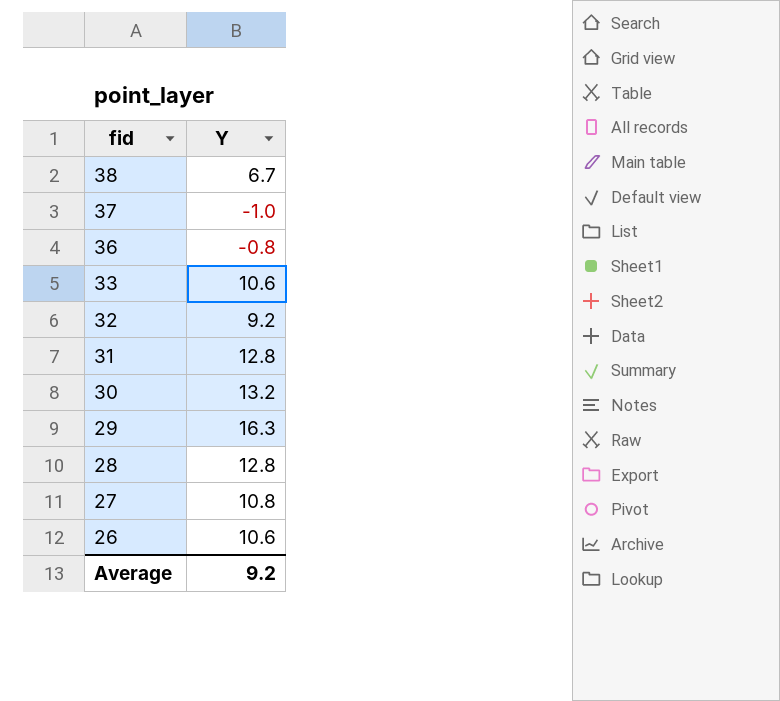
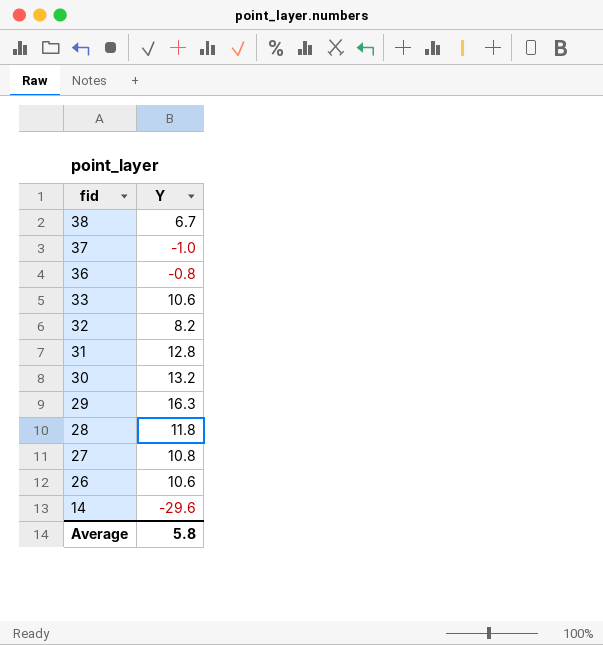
32 | Y: 9.2 -> 8.2
28 | Y: 12.8 -> 11.8
row 14: none -> -29.6
Average | Y: 9.2 -> 5.8

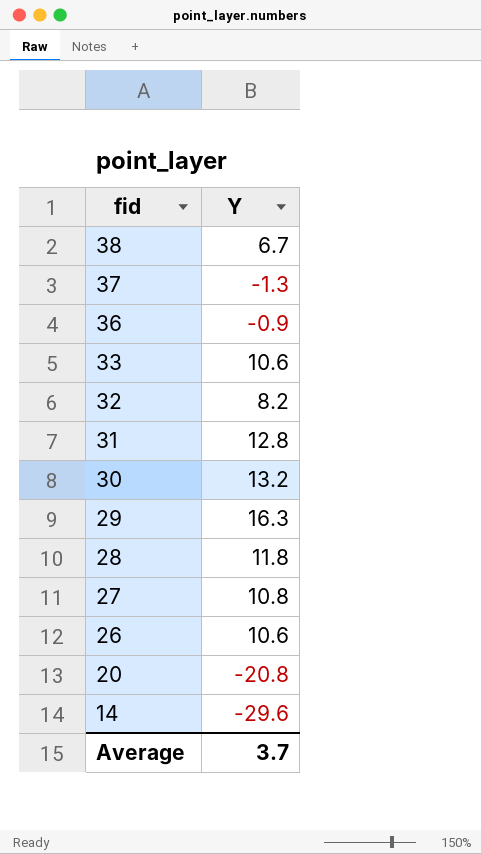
37 | Y: -1.0 -> -1.3
36 | Y: -0.8 -> -0.9
row 20: none -> -20.8
Average | Y: 5.8 -> 3.7

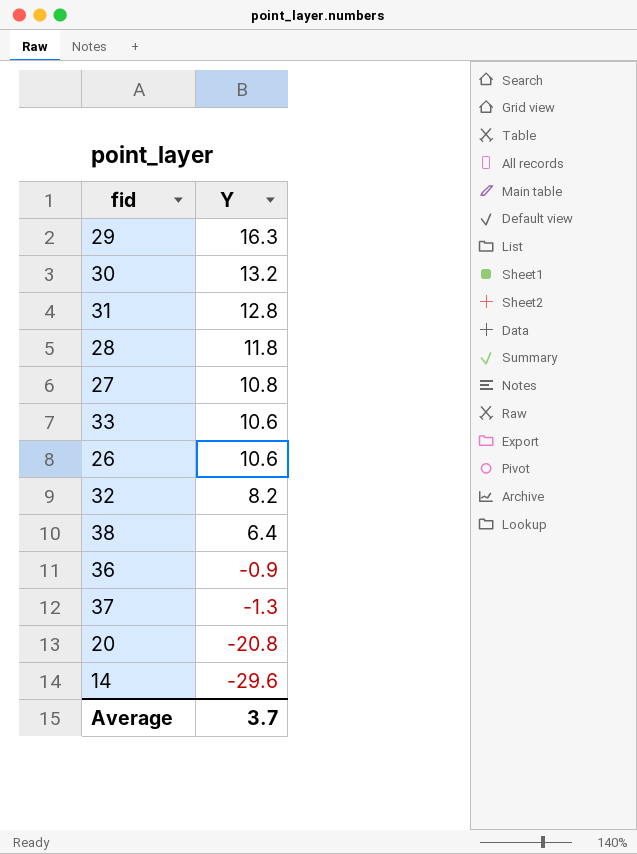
row order: fid descending -> Y descending
38 | Y: 6.7 -> 6.4

